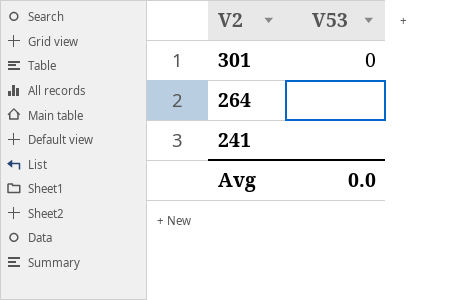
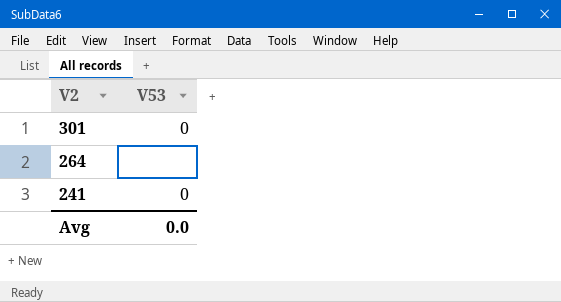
241 | V53: none -> 0

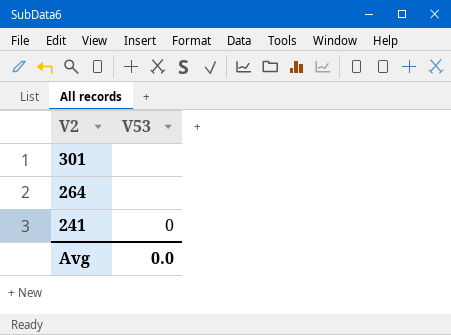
301 | V53: 0 -> none

